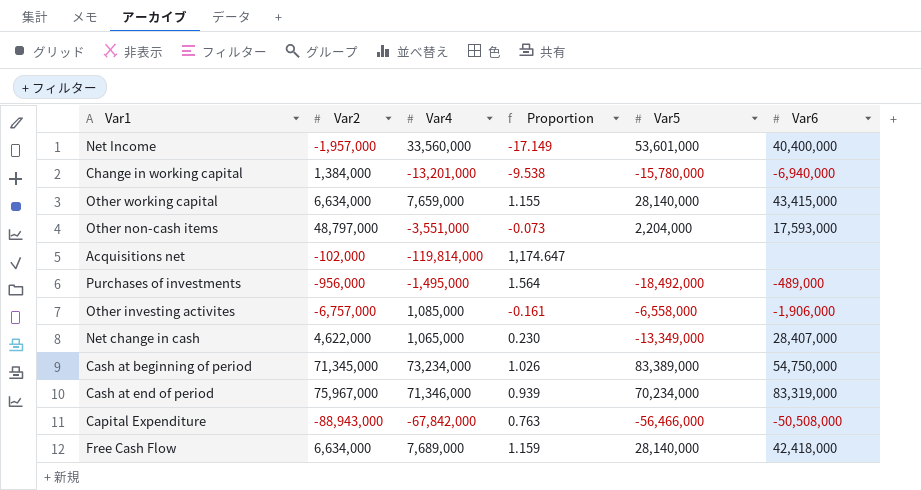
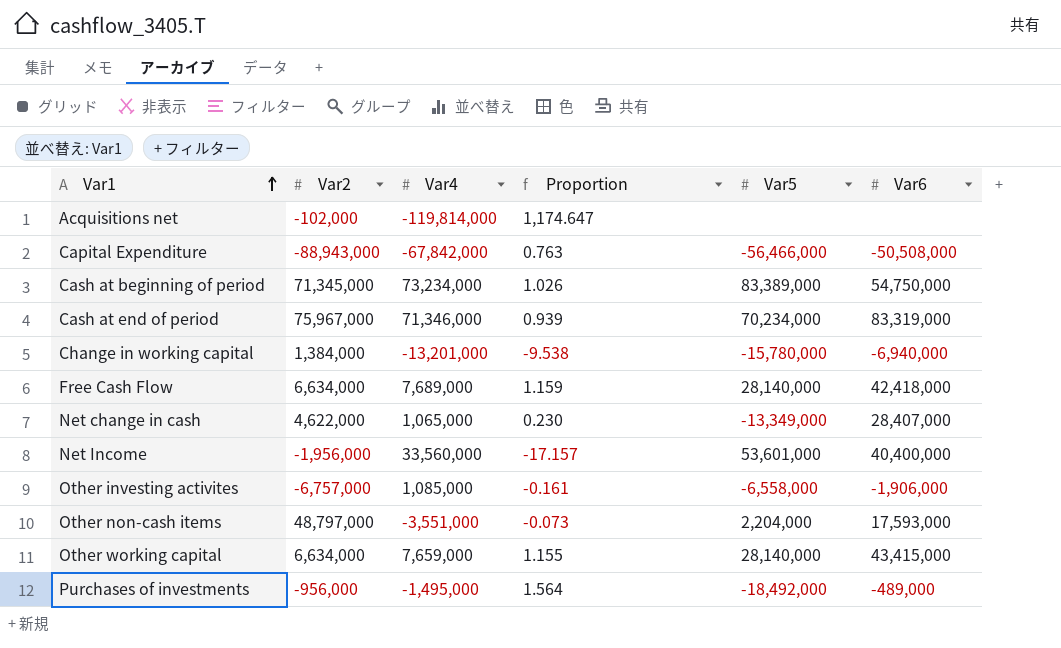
row order: none -> Var1 ascending
Net Income | Var2: -1,957,000 -> -1,956,000
Net Income | Proportion: -17.149 -> -17.157

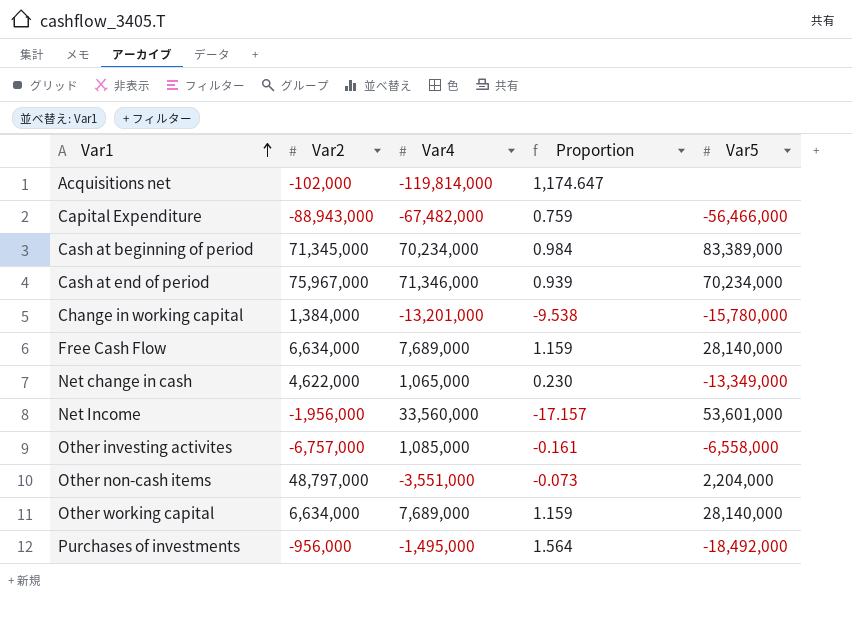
column Var6 | position: 6 -> none
Capital Expenditure | Var4: -67,842,000 -> -67,482,000
Capital Expenditure | Proportion: 0.763 -> 0.759
Cash at beginning of period | Var4: 73,234,000 -> 70,234,000
Cash at beginning of period | Proportion: 1.026 -> 0.984
Other working capital | Var4: 7,659,000 -> 7,689,000
Other working capital | Proportion: 1.155 -> 1.159

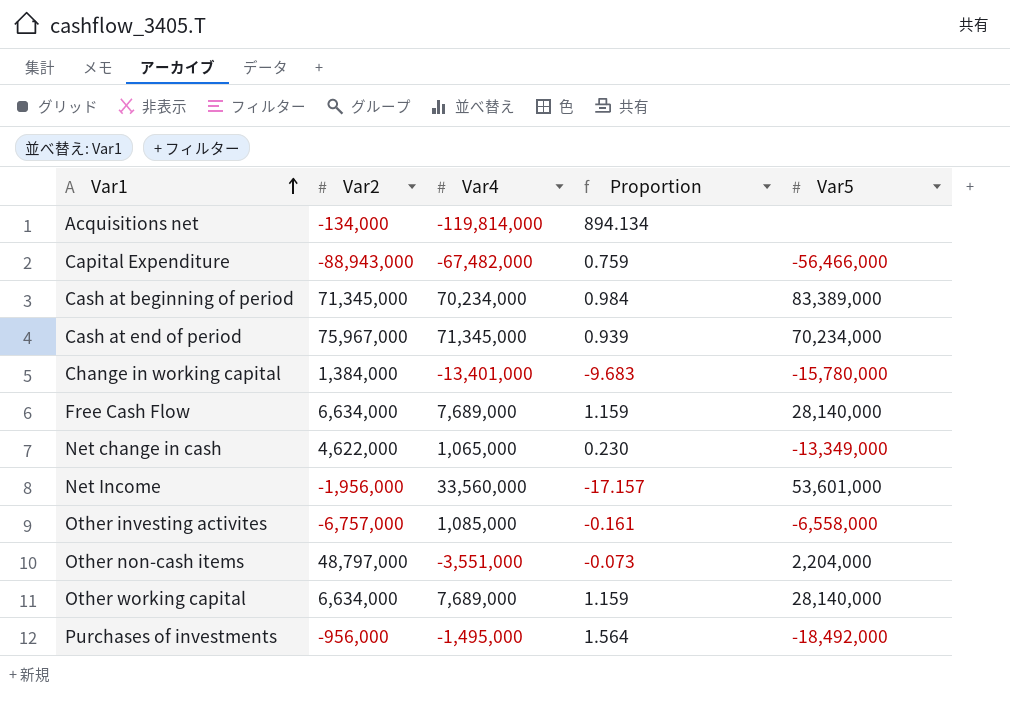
Acquisitions net | Var2: -102,000 -> -134,000
Acquisitions net | Proportion: 1,174.647 -> 894.134
Cash at end of period | Var4: 71,346,000 -> 71,345,000
Change in working capital | Var4: -13,201,000 -> -13,401,000
Change in working capital | Proportion: -9.538 -> -9.683

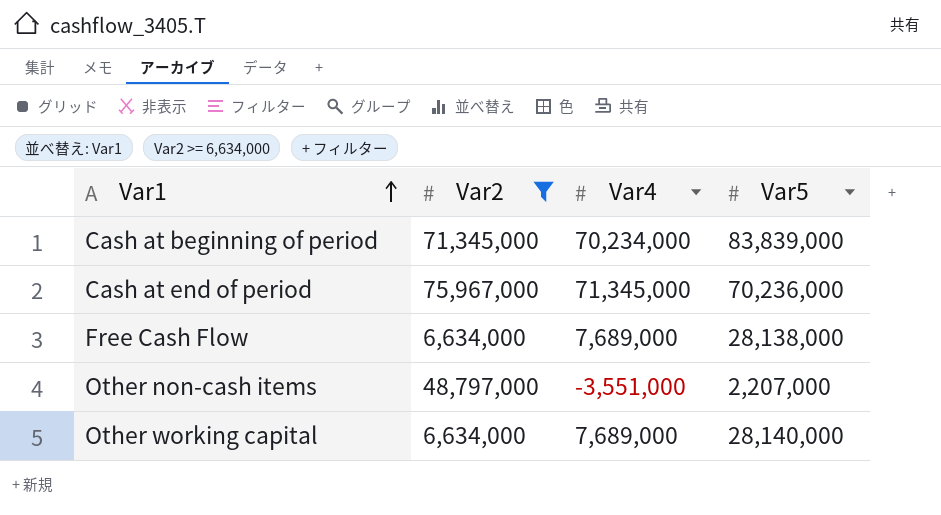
filter: none -> Var2 >= 6,634,000
column Proportion | formula: [Var4] / [Var2] -> none
Cash at beginning of period | Var5: 83,389,000 -> 83,839,000
Cash at end of period | Var5: 70,234,000 -> 70,236,000
Free Cash Flow | Var5: 28,140,000 -> 28,138,000
Other non-cash items | Var5: 2,204,000 -> 2,207,000

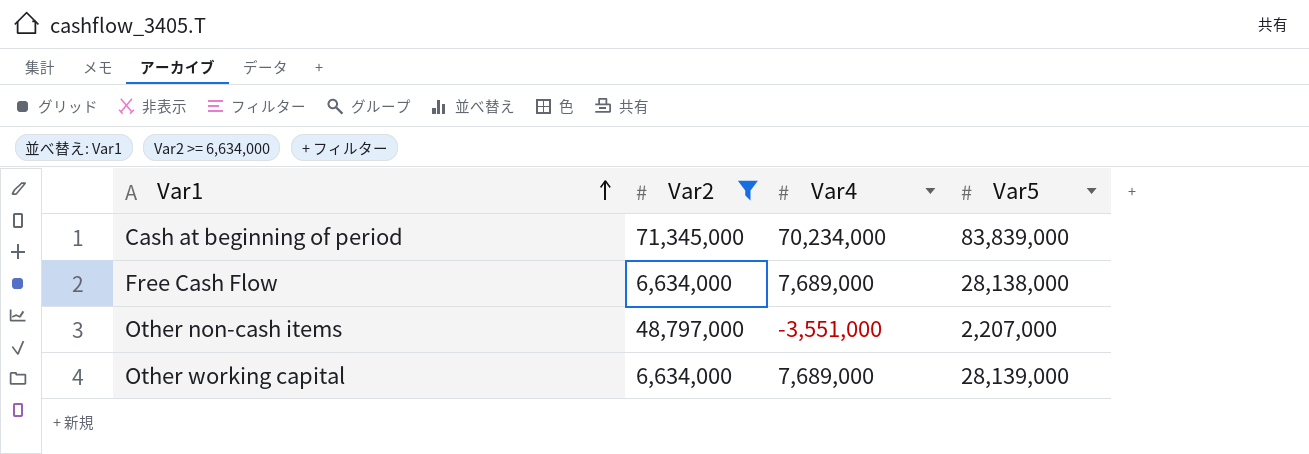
row Cash at end of period: 75,967,000 | 71,345,000 | 70,236,000 -> none
Other working capital | Var5: 28,140,000 -> 28,139,000

